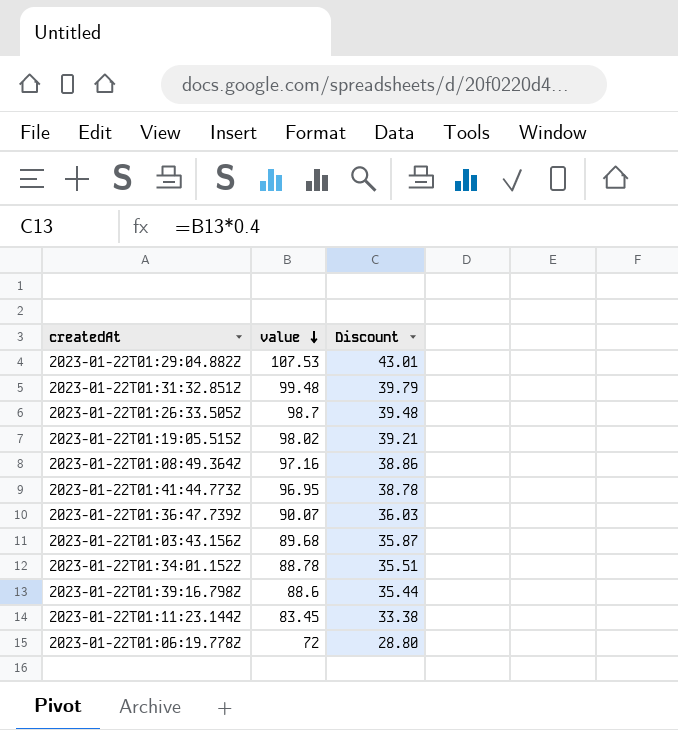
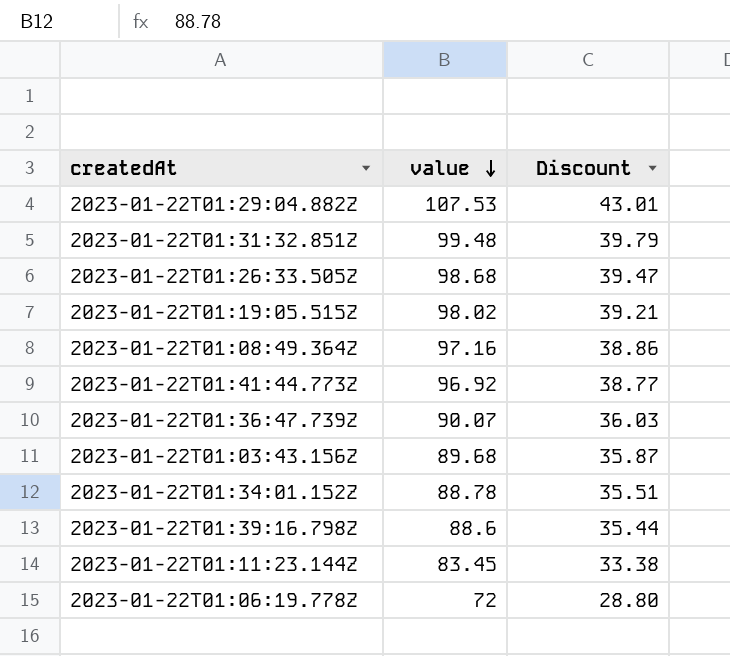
2023-01-22T01:26:33.505Z | value: 98.7 -> 98.68
2023-01-22T01:26:33.505Z | Discount: 39.48 -> 39.47
2023-01-22T01:41:44.773Z | value: 96.95 -> 96.92
2023-01-22T01:41:44.773Z | Discount: 38.78 -> 38.77

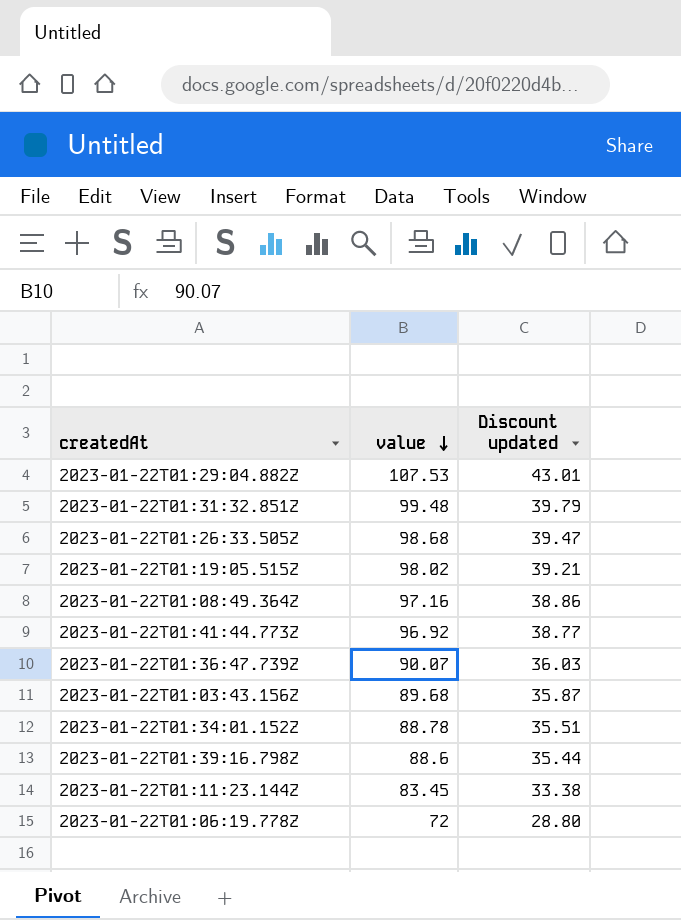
column name: Discount -> Discount updated

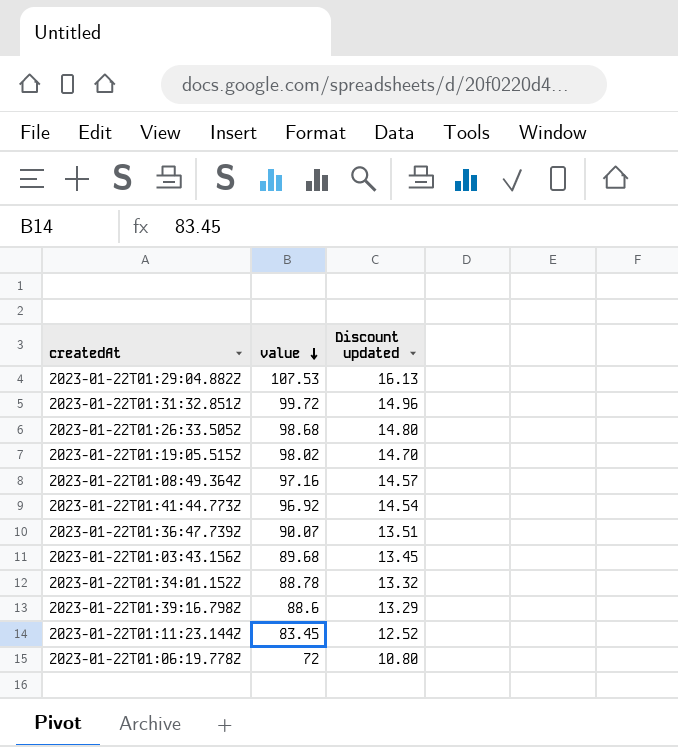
column Discount updated | formula: [value] * 0.4 -> [value] * 0.15
2023-01-22T01:31:32.851Z | value: 99.48 -> 99.72

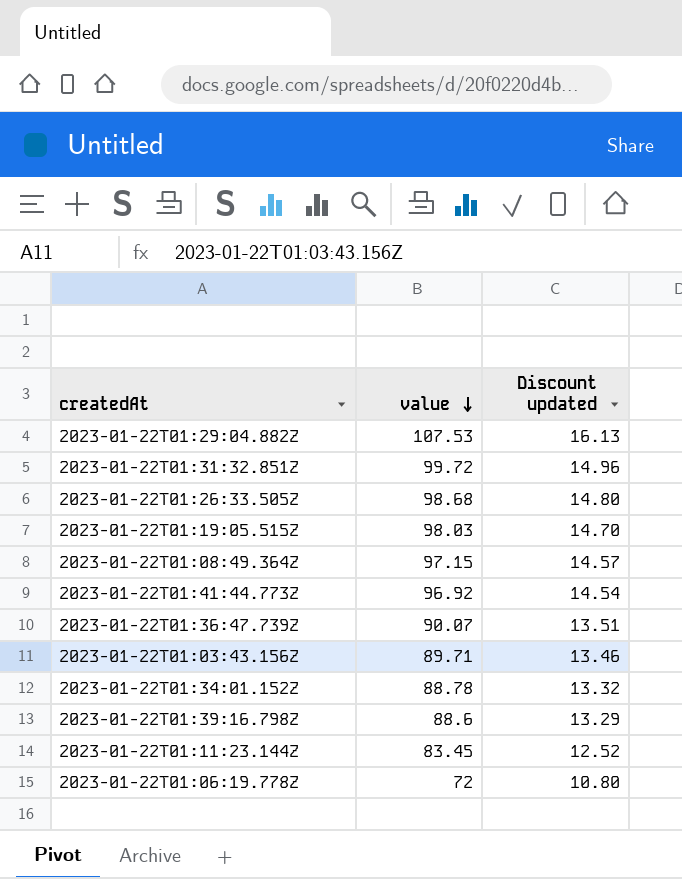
2023-01-22T01:19:05.515Z | value: 98.02 -> 98.03
2023-01-22T01:08:49.364Z | value: 97.16 -> 97.15
2023-01-22T01:03:43.156Z | value: 89.68 -> 89.71
2023-01-22T01:03:43.156Z | Discount updated: 13.45 -> 13.46

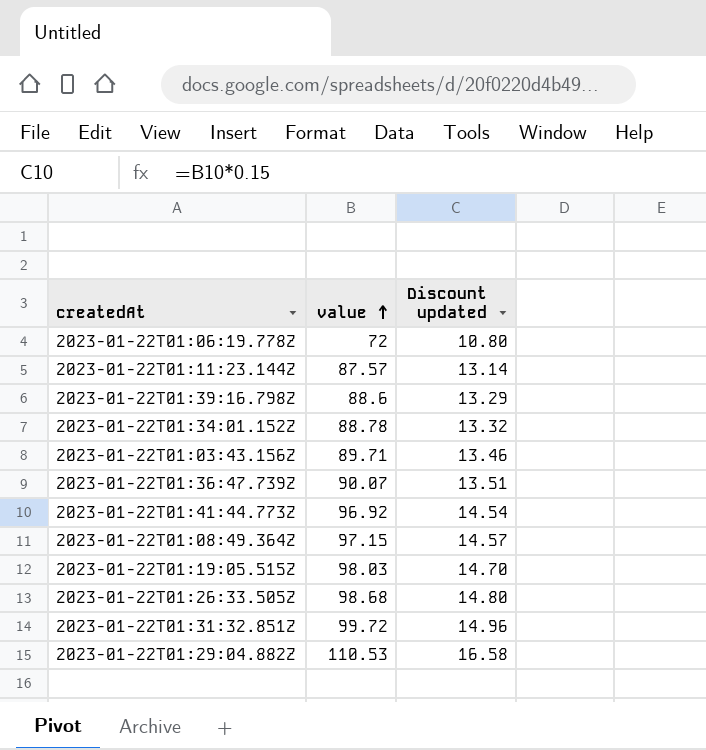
row order: value descending -> value ascending
2023-01-22T01:11:23.144Z | value: 83.45 -> 87.57
2023-01-22T01:11:23.144Z | Discount updated: 12.52 -> 13.14
2023-01-22T01:29:04.882Z | value: 107.53 -> 110.53
2023-01-22T01:29:04.882Z | Discount updated: 16.13 -> 16.58

